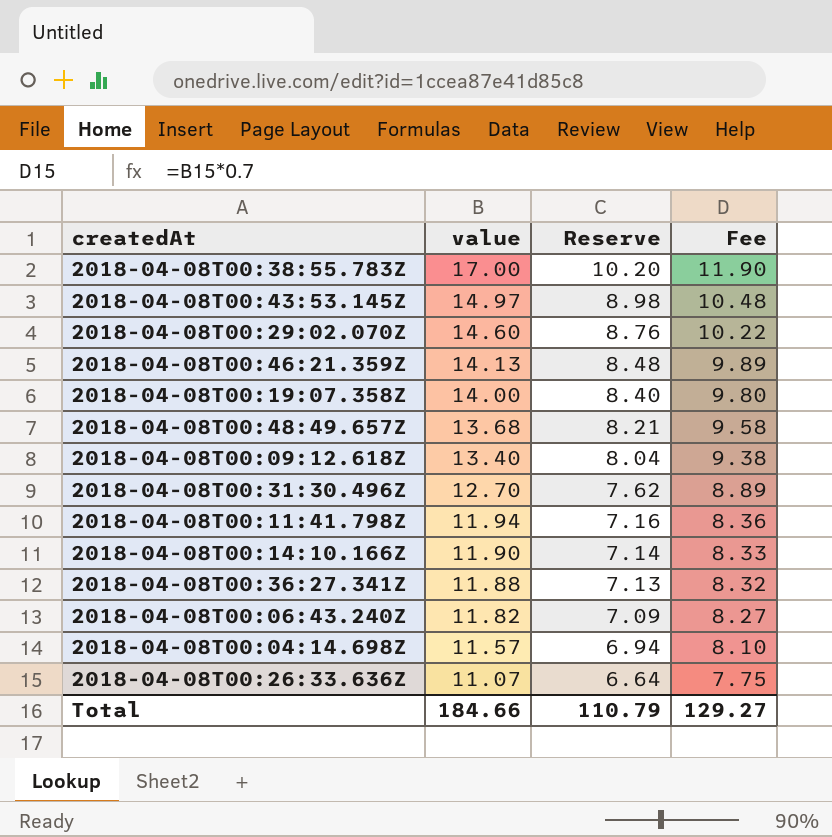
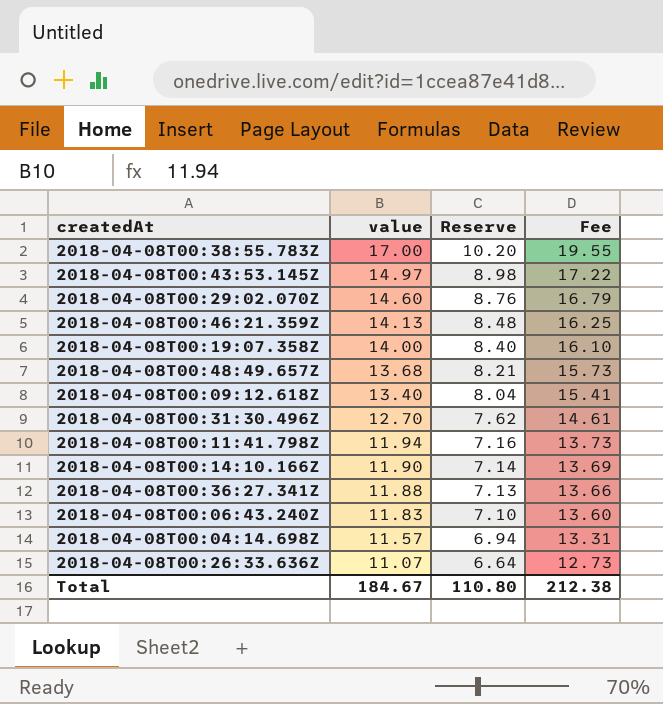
column Fee | formula: [value] * 0.7 -> [value] * 1.15
2018-04-08T00:06:43.240Z | value: 11.82 -> 11.83
2018-04-08T00:06:43.240Z | Reserve: 7.09 -> 7.10
Total | value: 184.66 -> 184.67
Total | Reserve: 110.79 -> 110.80
Total | Fee: 129.27 -> 212.38

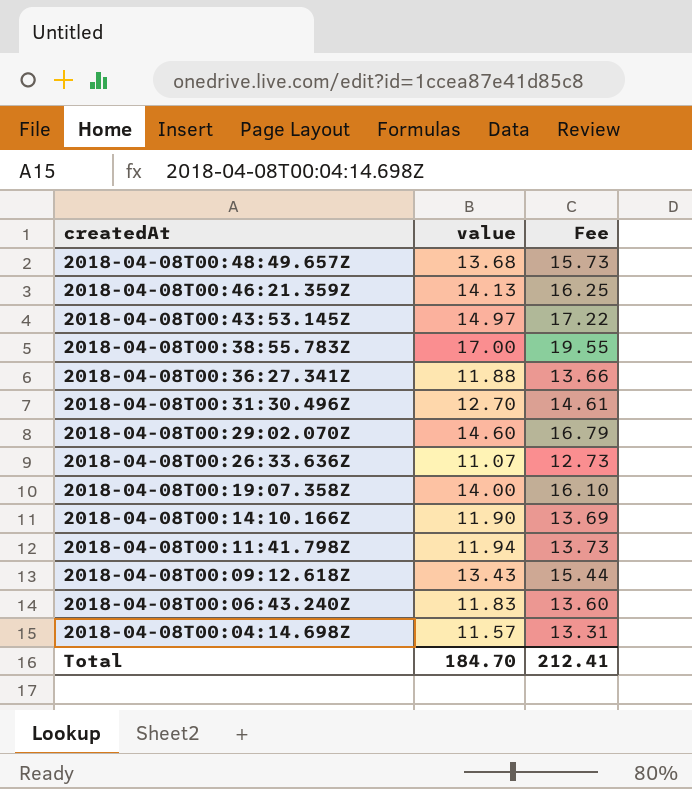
row order: value descending -> createdAt descending
column Reserve | formula: [value] * 0.6 -> none
2018-04-08T00:09:12.618Z | value: 13.40 -> 13.43
2018-04-08T00:09:12.618Z | Fee: 15.41 -> 15.44
Total | value: 184.67 -> 184.70
Total | Fee: 212.38 -> 212.41

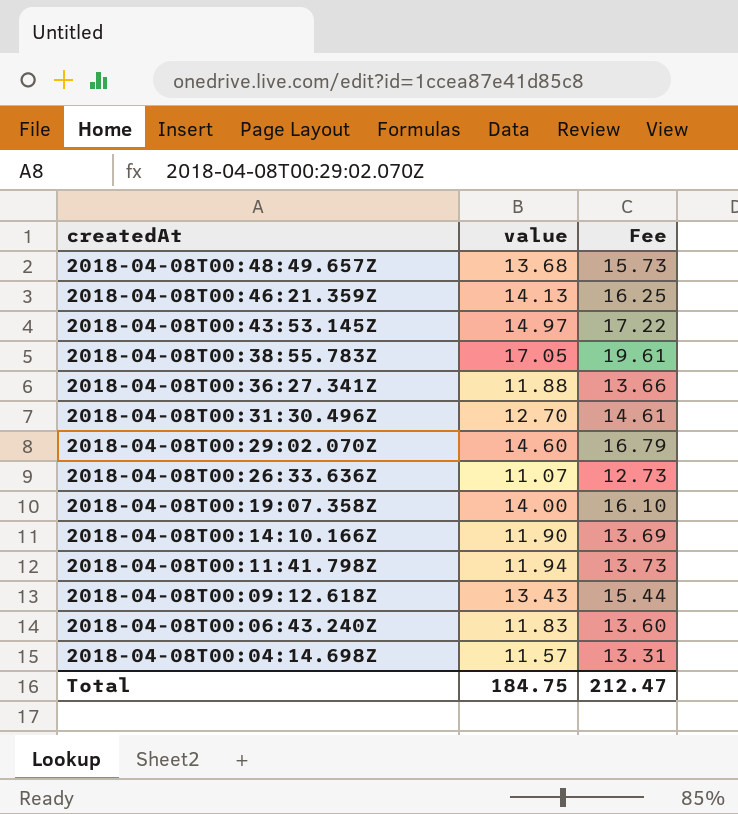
2018-04-08T00:38:55.783Z | value: 17.00 -> 17.05
2018-04-08T00:38:55.783Z | Fee: 19.55 -> 19.61
Total | value: 184.70 -> 184.75
Total | Fee: 212.41 -> 212.47

